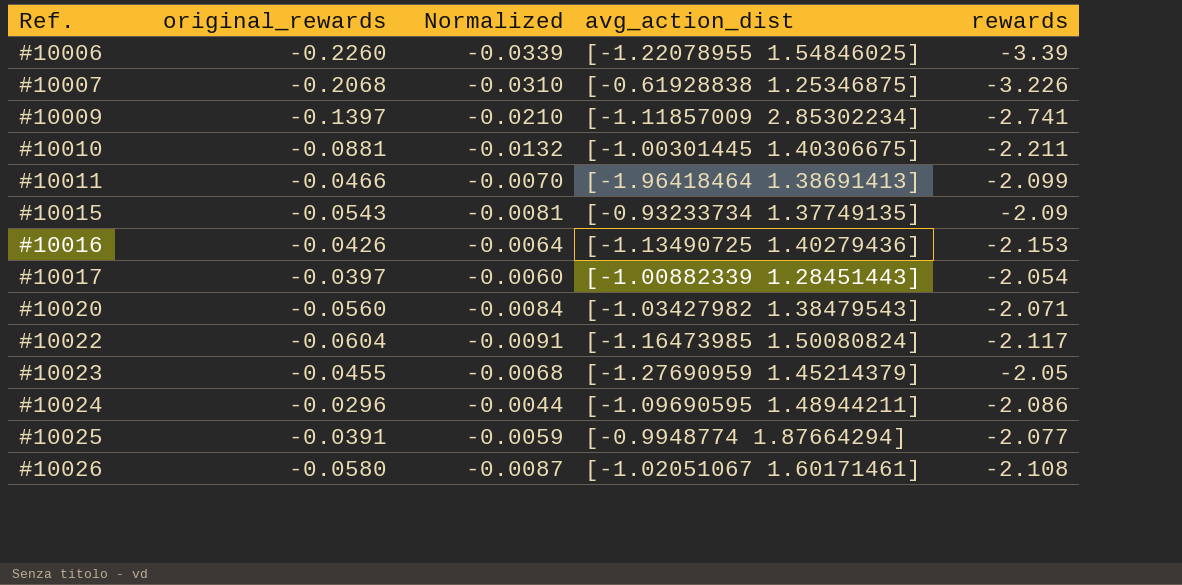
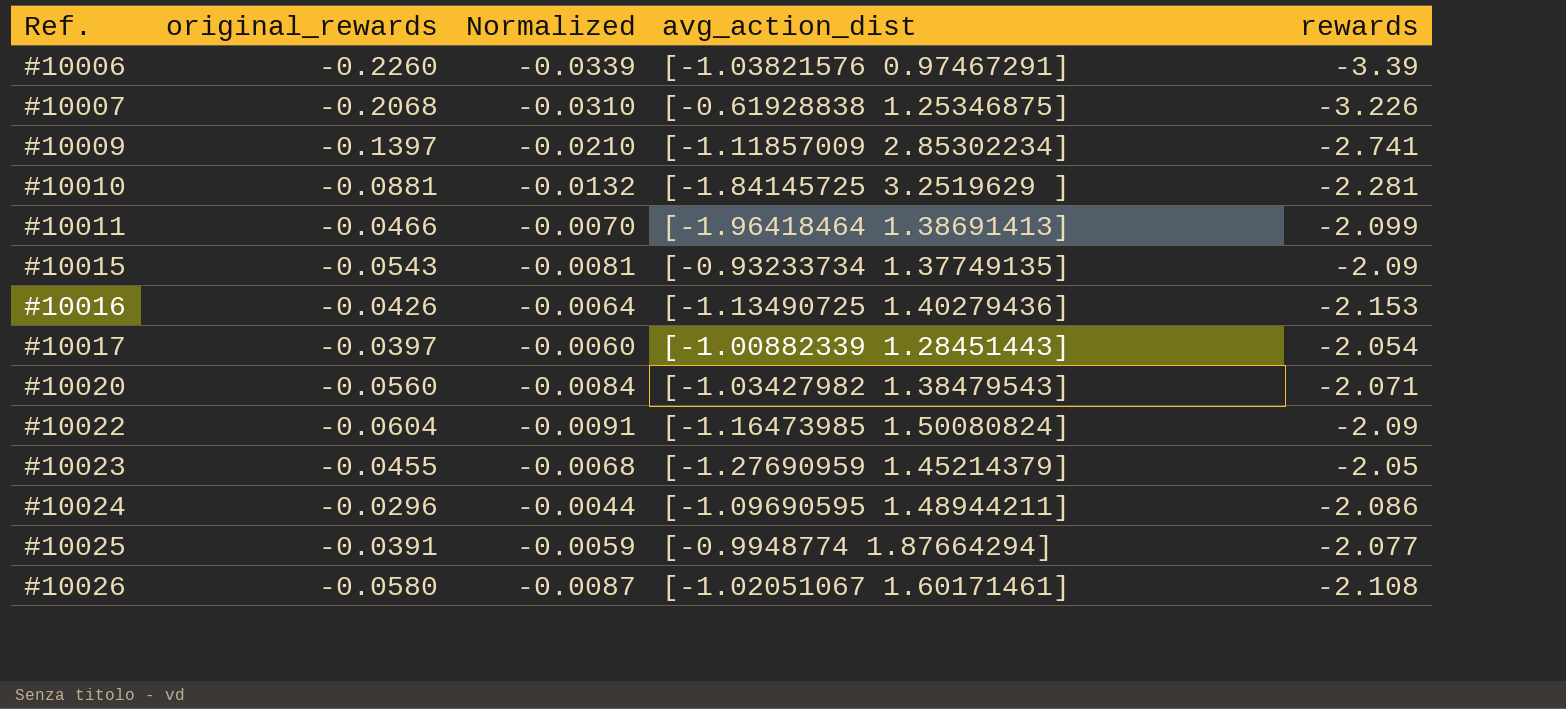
#10006 | avg_action_dist: [-1.22078955 1.54846025] -> [-1.03821576 0.97467291]
#10010 | avg_action_dist: [-1.00301445 1.40306675] -> [-1.84145725 3.2519629 ]
#10010 | rewards: -2.211 -> -2.281
#10022 | rewards: -2.117 -> -2.09

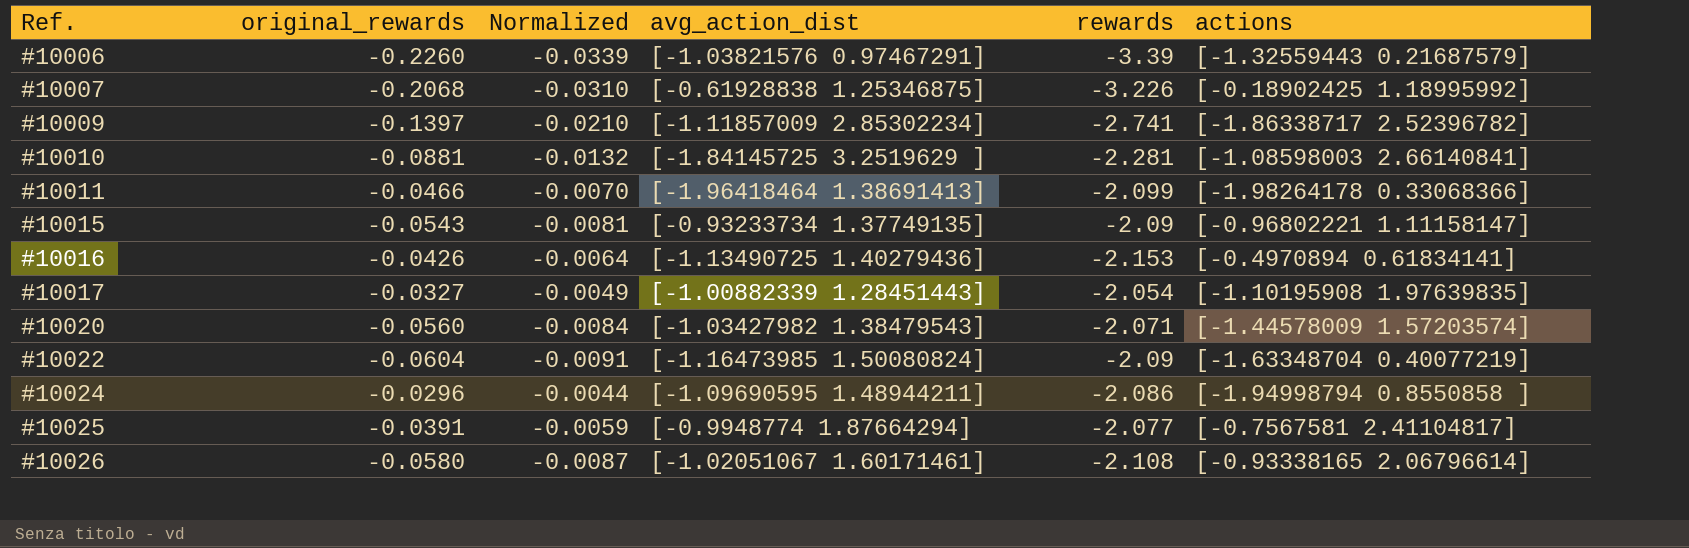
column actions | position: none -> 6
row #10023: -0.0455 | -0.0068 | [-1.27690959 1.45214379] | -2.05 -> none
#10017 | original_rewards: -0.0397 -> -0.0327
#10017 | Normalized: -0.0060 -> -0.0049

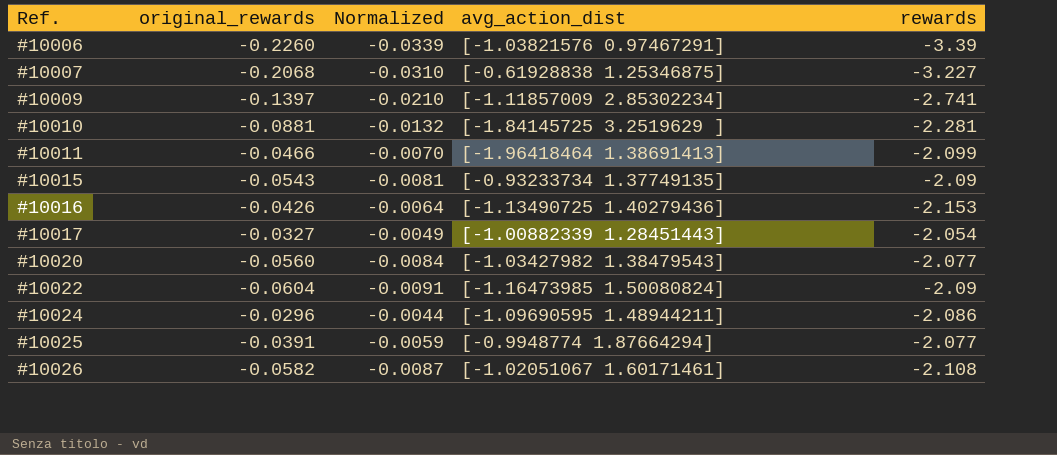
column actions | position: 6 -> none
#10007 | rewards: -3.226 -> -3.227
#10020 | rewards: -2.071 -> -2.077
#10026 | original_rewards: -0.0580 -> -0.0582

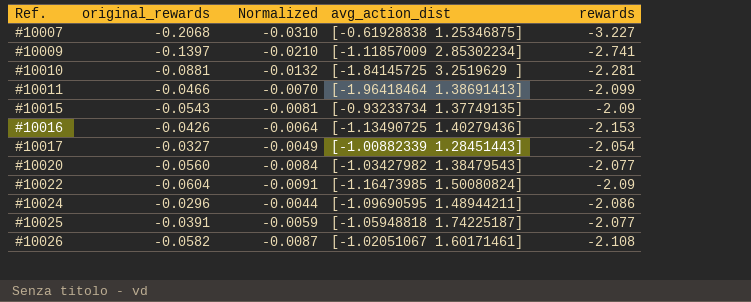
row #10006: -0.2260 | -0.0339 | [-1.03821576 0.97467291] | -3.39 -> none
#10025 | avg_action_dist: [-0.9948774 1.87664294] -> [-1.05948818 1.74225187]

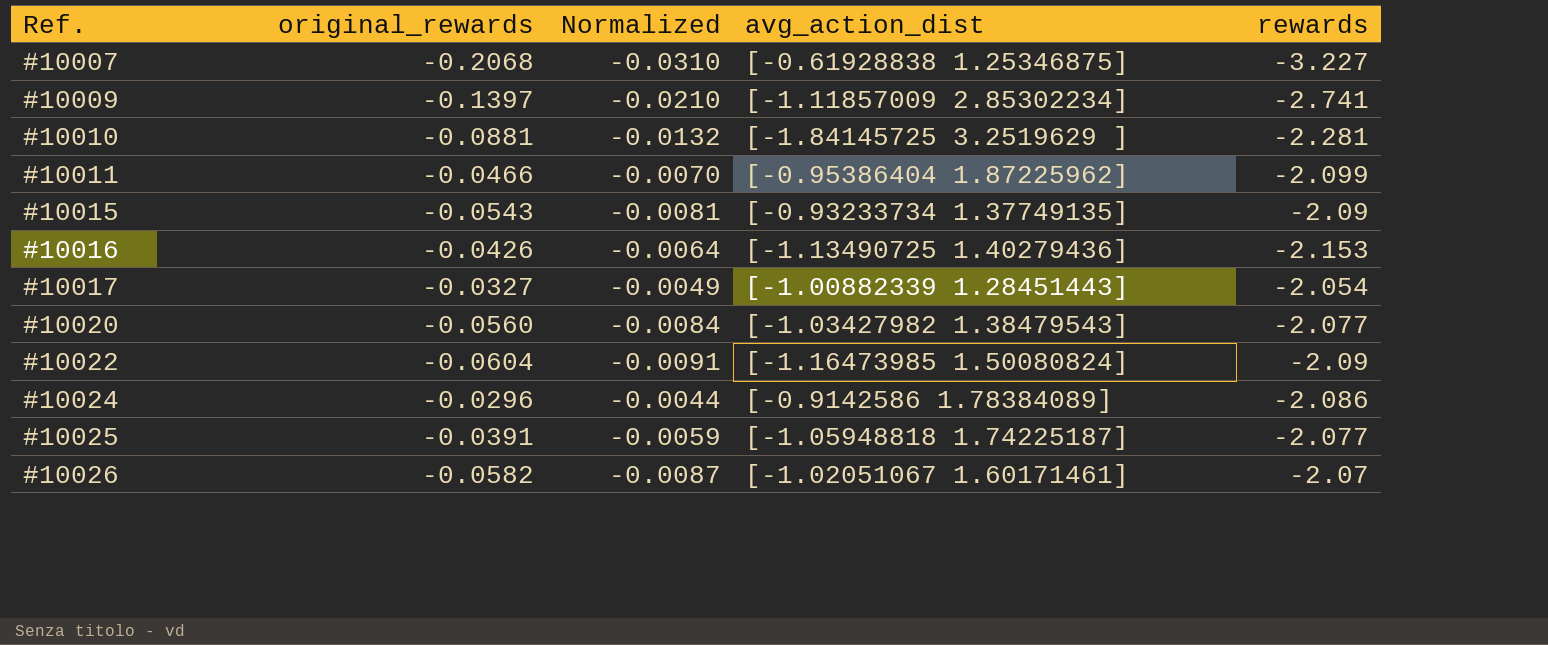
#10011 | avg_action_dist: [-1.96418464 1.38691413] -> [-0.95386404 1.87225962]
#10024 | avg_action_dist: [-1.09690595 1.48944211] -> [-0.9142586 1.78384089]
#10026 | rewards: -2.108 -> -2.07

